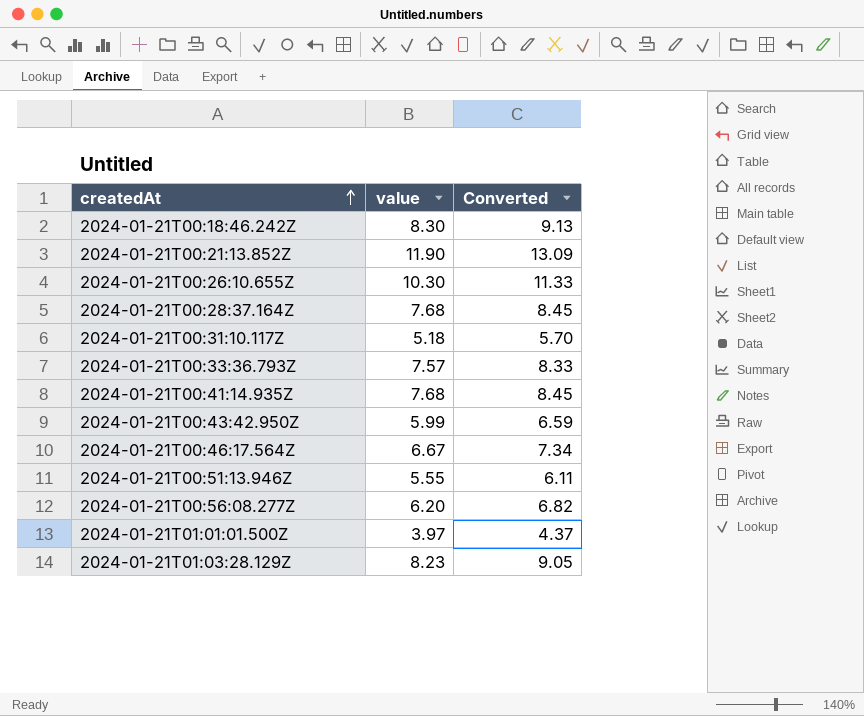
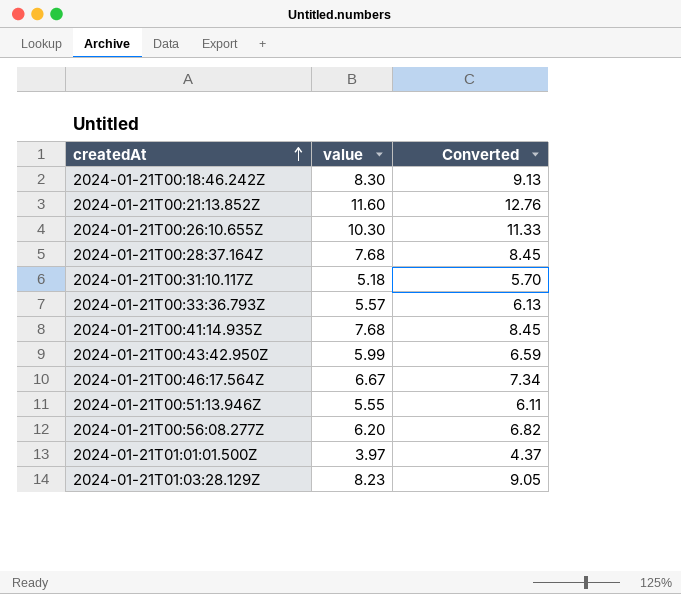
2024-01-21T00:21:13.852Z | value: 11.90 -> 11.60
2024-01-21T00:21:13.852Z | Converted: 13.09 -> 12.76
2024-01-21T00:33:36.793Z | value: 7.57 -> 5.57
2024-01-21T00:33:36.793Z | Converted: 8.33 -> 6.13

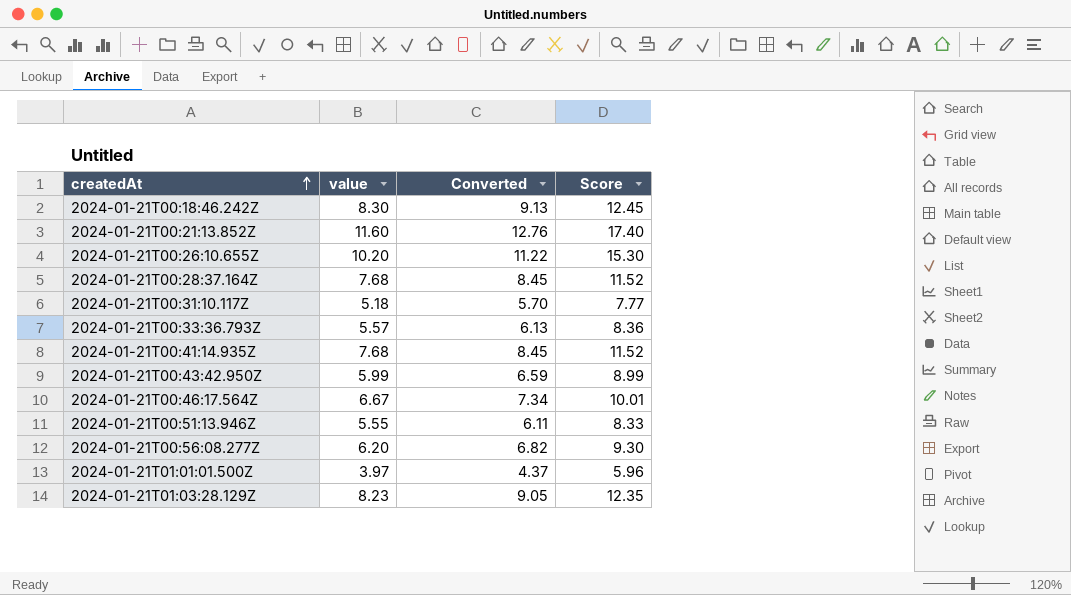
column Score | formula: none -> [value] * 1.5
2024-01-21T00:26:10.655Z | value: 10.30 -> 10.20
2024-01-21T00:26:10.655Z | Converted: 11.33 -> 11.22

